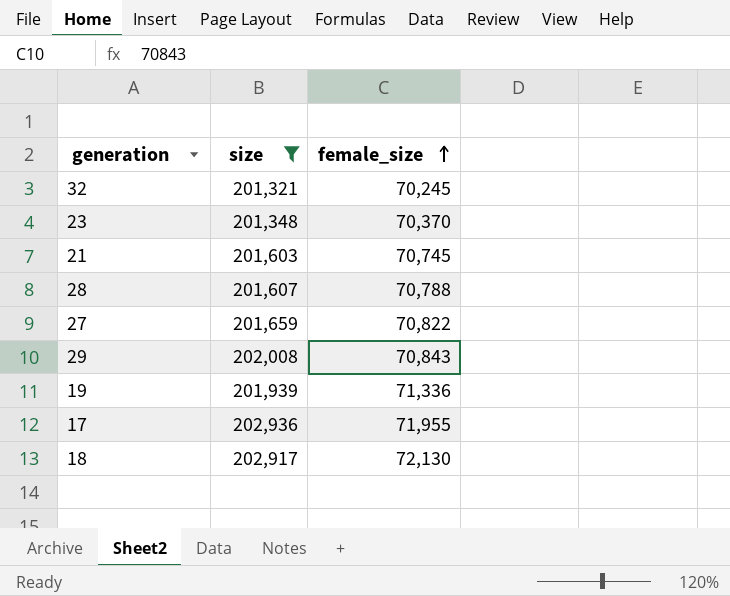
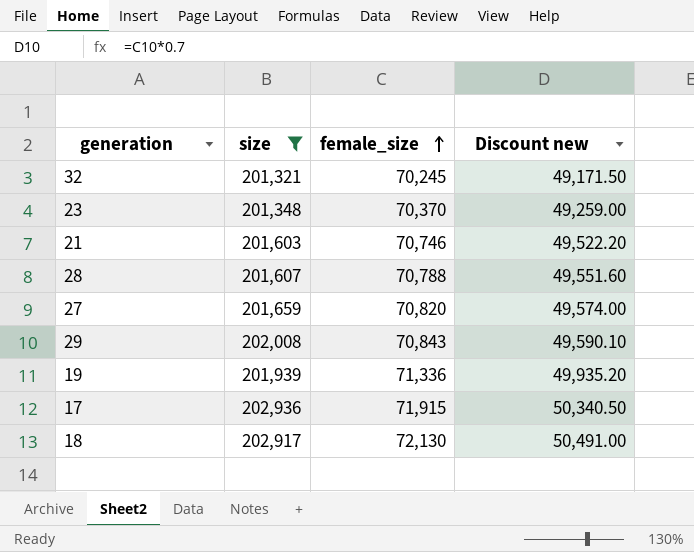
column Discount new | formula: none -> [female_size] * 0.7
21 | female_size: 70,745 -> 70,746
27 | female_size: 70,822 -> 70,820
17 | female_size: 71,955 -> 71,915

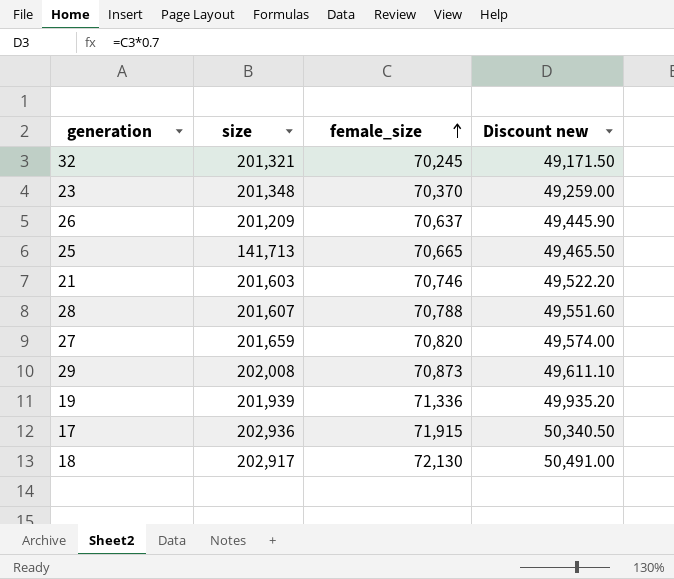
filter: size >= 201,321 -> none
29 | female_size: 70,843 -> 70,873
29 | Discount new: 49,590.10 -> 49,611.10

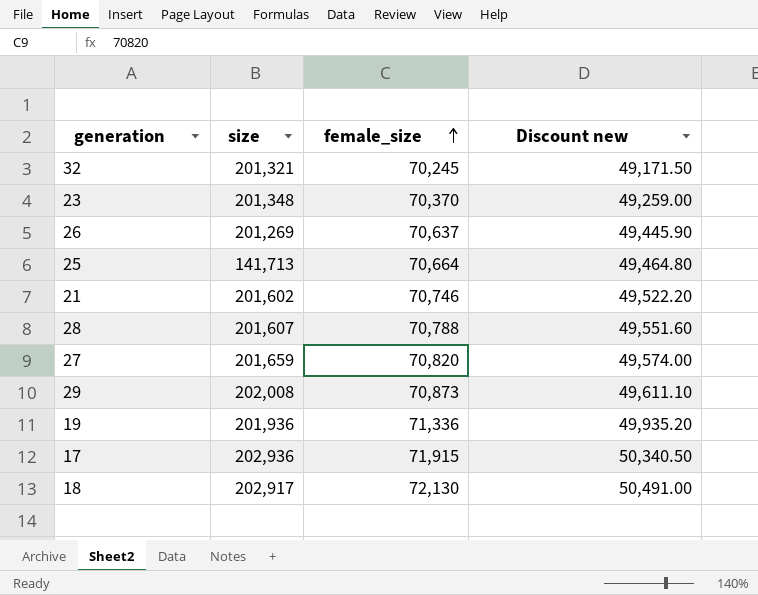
26 | size: 201,209 -> 201,269
25 | female_size: 70,665 -> 70,664
25 | Discount new: 49,465.50 -> 49,464.80
21 | size: 201,603 -> 201,602
19 | size: 201,939 -> 201,936

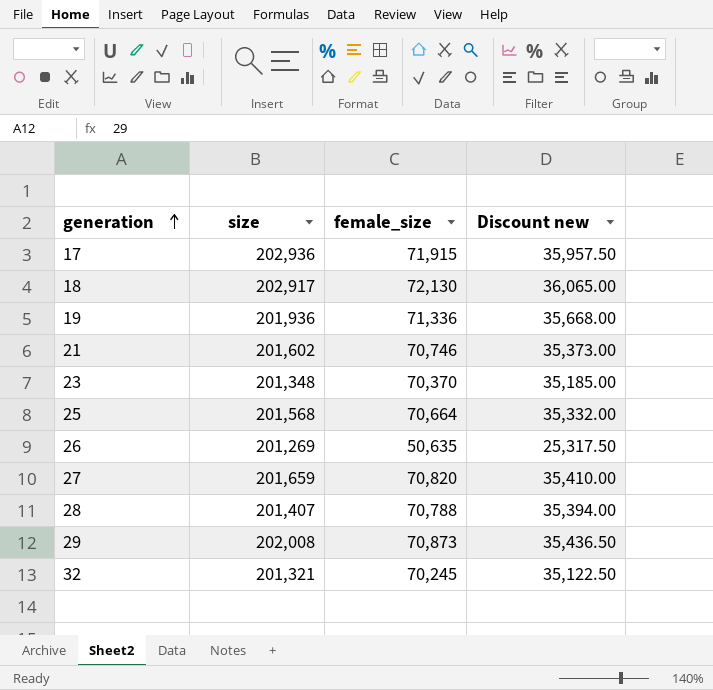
row order: female_size ascending -> generation ascending
column Discount new | formula: [female_size] * 0.7 -> [female_size] * 0.5
25 | size: 141,713 -> 201,568
26 | female_size: 70,637 -> 50,635
28 | size: 201,607 -> 201,407

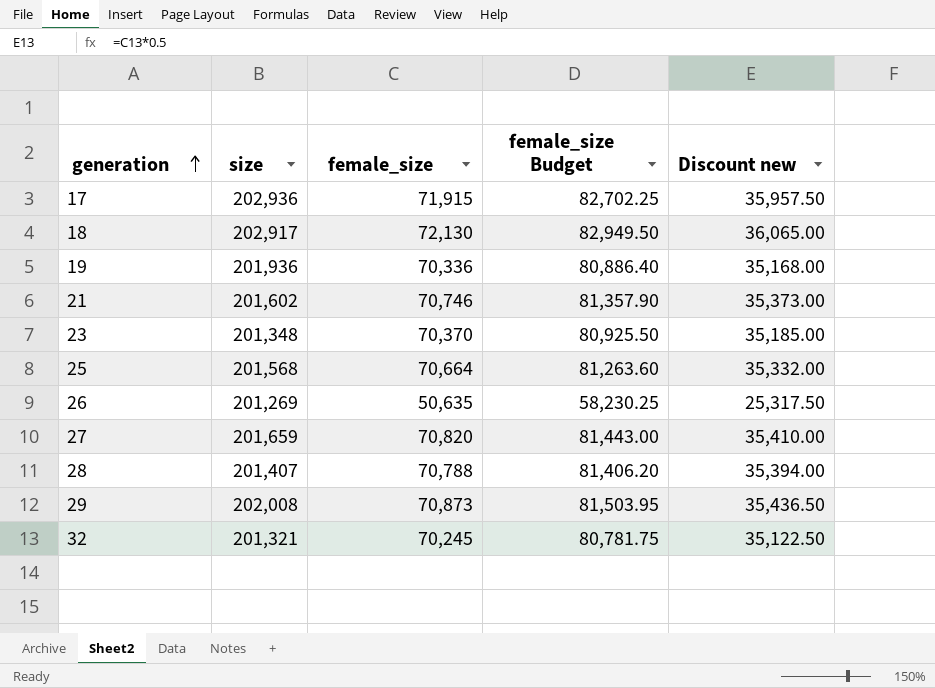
column female_size Budget | formula: none -> [female_size] * 1.15
19 | female_size: 71,336 -> 70,336
19 | Discount new: 35,668.00 -> 35,168.00

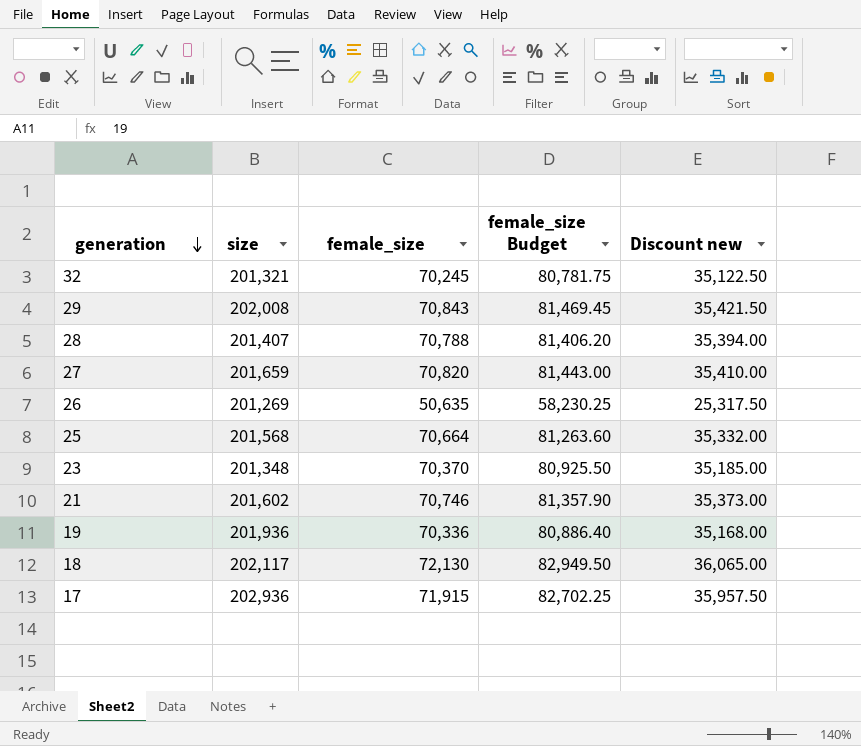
row order: generation ascending -> generation descending
29 | female_size: 70,873 -> 70,843
29 | female_size Budget: 81,503.95 -> 81,469.45
29 | Discount new: 35,436.50 -> 35,421.50
18 | size: 202,917 -> 202,117

